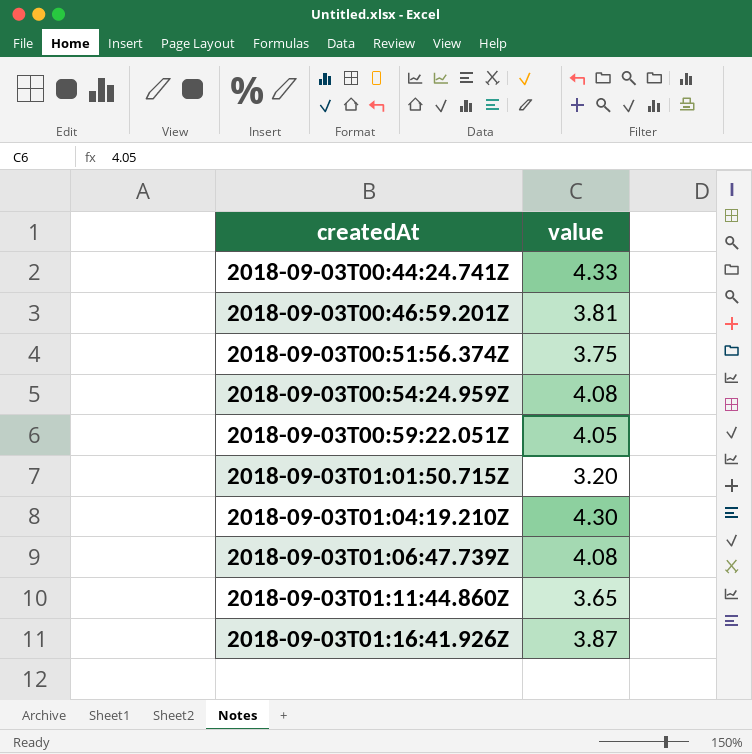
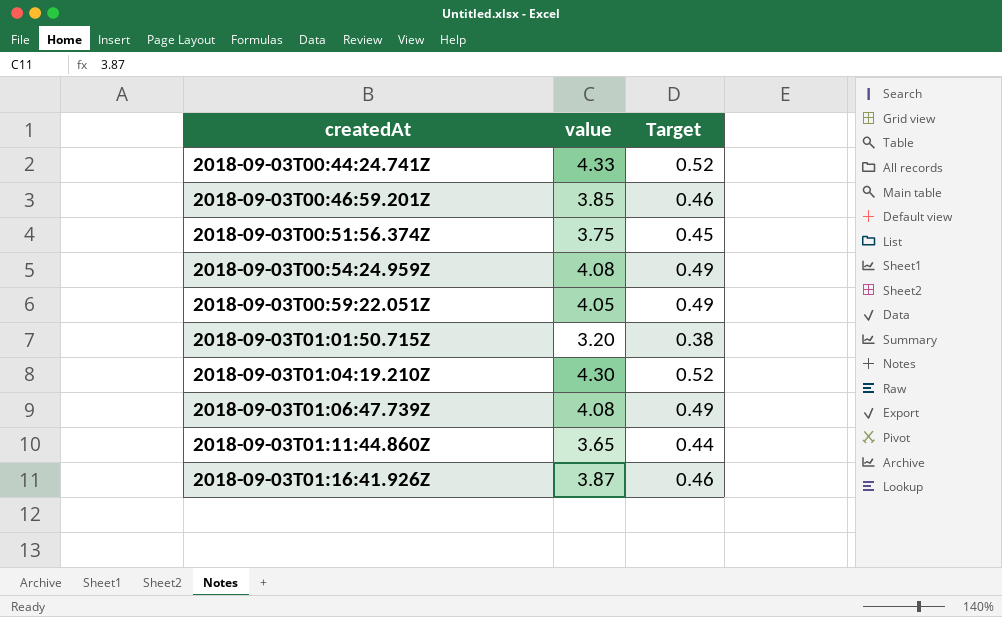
column Target | formula: none -> [value] * 0.12
2018-09-03T00:46:59.201Z | value: 3.81 -> 3.85

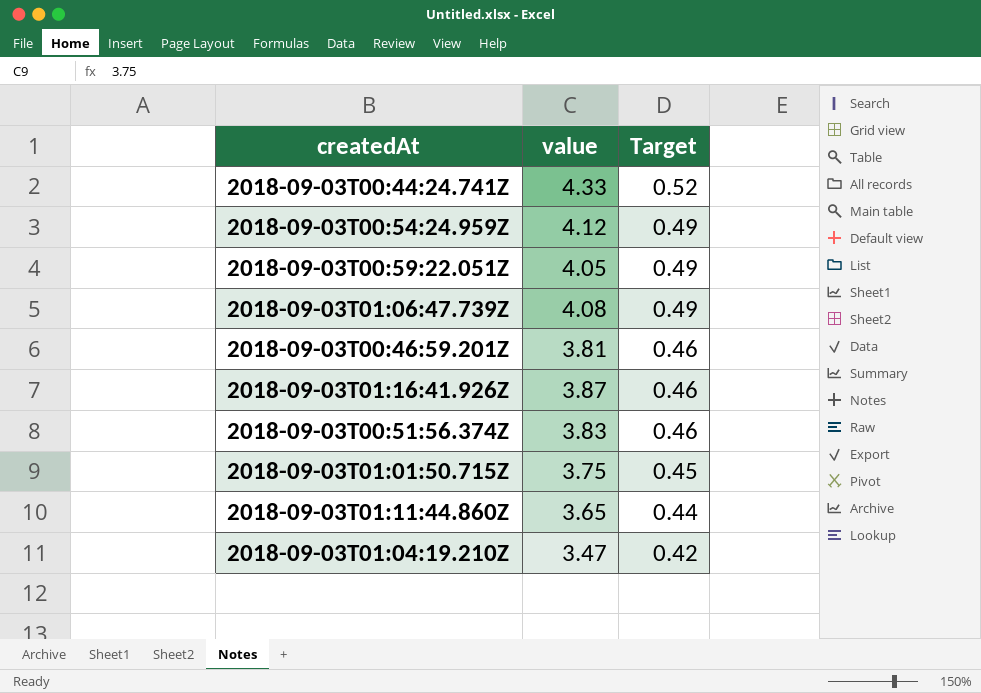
row order: createdAt ascending -> Target descending
2018-09-03T00:54:24.959Z | value: 4.08 -> 4.12
2018-09-03T00:46:59.201Z | value: 3.85 -> 3.81
2018-09-03T00:51:56.374Z | value: 3.75 -> 3.83
2018-09-03T00:51:56.374Z | Target: 0.45 -> 0.46
2018-09-03T01:01:50.715Z | value: 3.20 -> 3.75
2018-09-03T01:01:50.715Z | Target: 0.38 -> 0.45
2018-09-03T01:04:19.210Z | value: 4.30 -> 3.47
2018-09-03T01:04:19.210Z | Target: 0.52 -> 0.42

